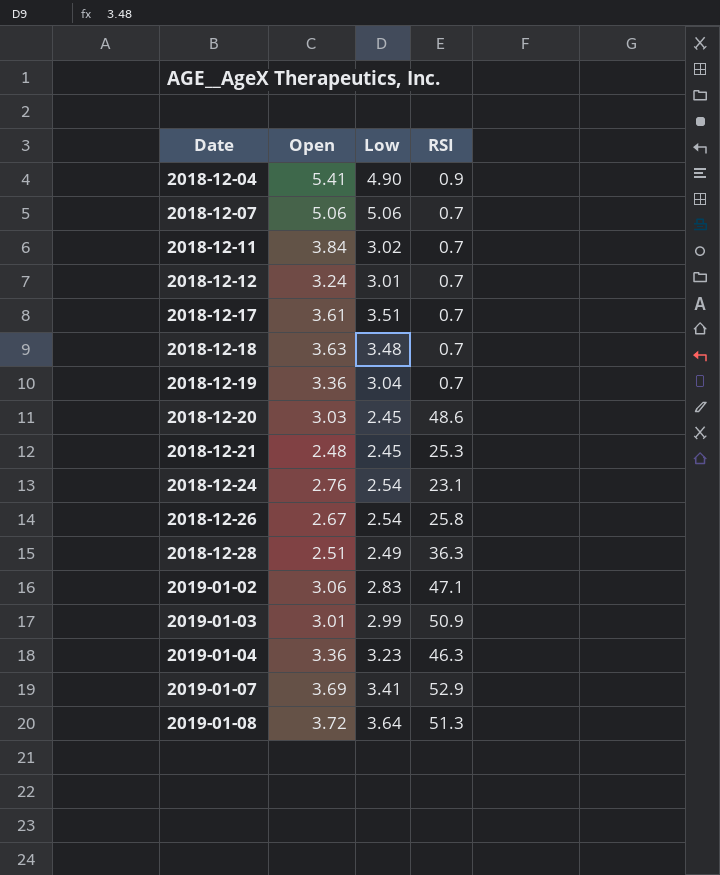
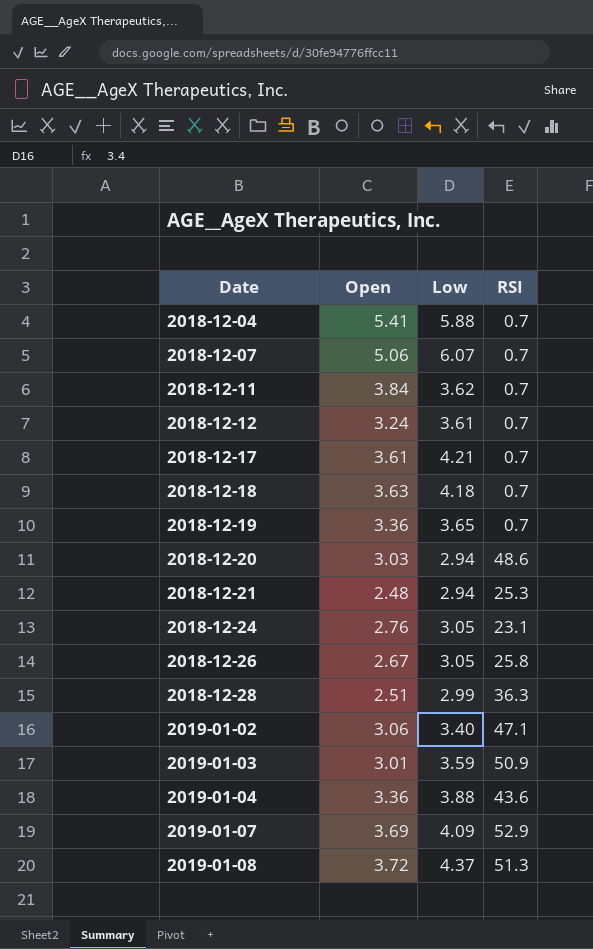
2018-12-04 | Low: 4.90 -> 5.88
2018-12-04 | RSI: 0.9 -> 0.7
2018-12-07 | Low: 5.06 -> 6.07
2018-12-11 | Low: 3.02 -> 3.62
2018-12-12 | Low: 3.01 -> 3.61
2018-12-17 | Low: 3.51 -> 4.21
2018-12-18 | Low: 3.48 -> 4.18
2018-12-19 | Low: 3.04 -> 3.65
2018-12-20 | Low: 2.45 -> 2.94
2018-12-21 | Low: 2.45 -> 2.94
2018-12-24 | Low: 2.54 -> 3.05
2018-12-26 | Low: 2.54 -> 3.05
2018-12-28 | Low: 2.49 -> 2.99
2019-01-02 | Low: 2.83 -> 3.40
2019-01-03 | Low: 2.99 -> 3.59
2019-01-04 | Low: 3.23 -> 3.88
2019-01-04 | RSI: 46.3 -> 43.6
2019-01-07 | Low: 3.41 -> 4.09
2019-01-08 | Low: 3.64 -> 4.37

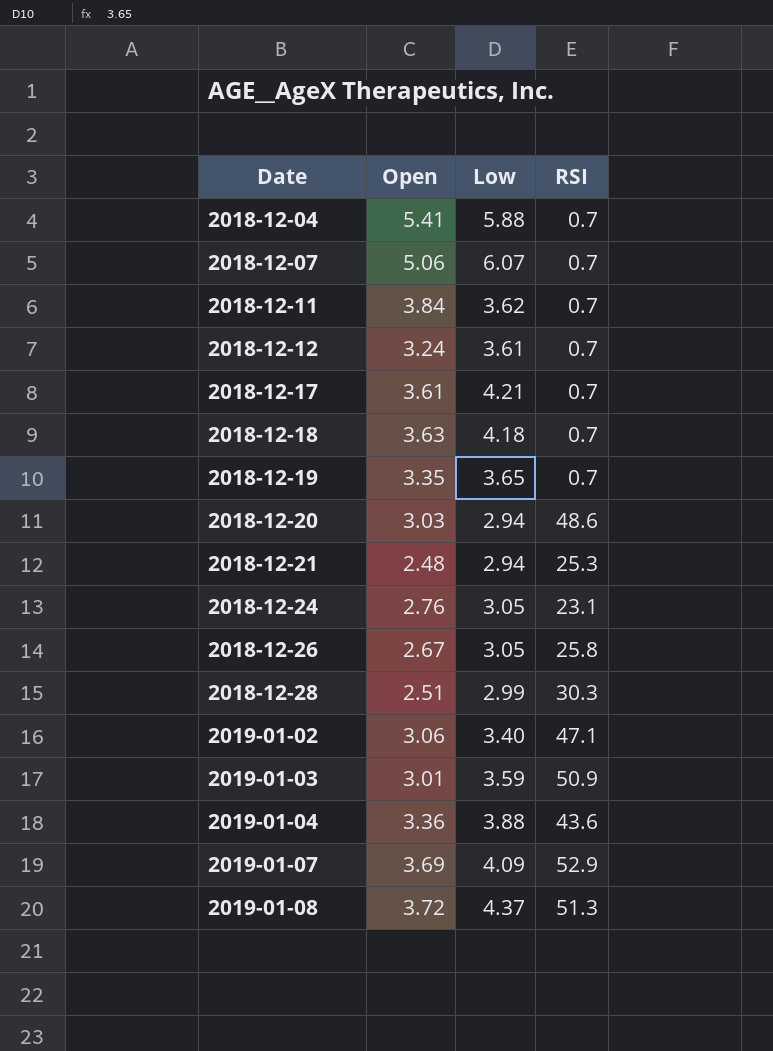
2018-12-19 | Open: 3.36 -> 3.35
2018-12-28 | RSI: 36.3 -> 30.3

